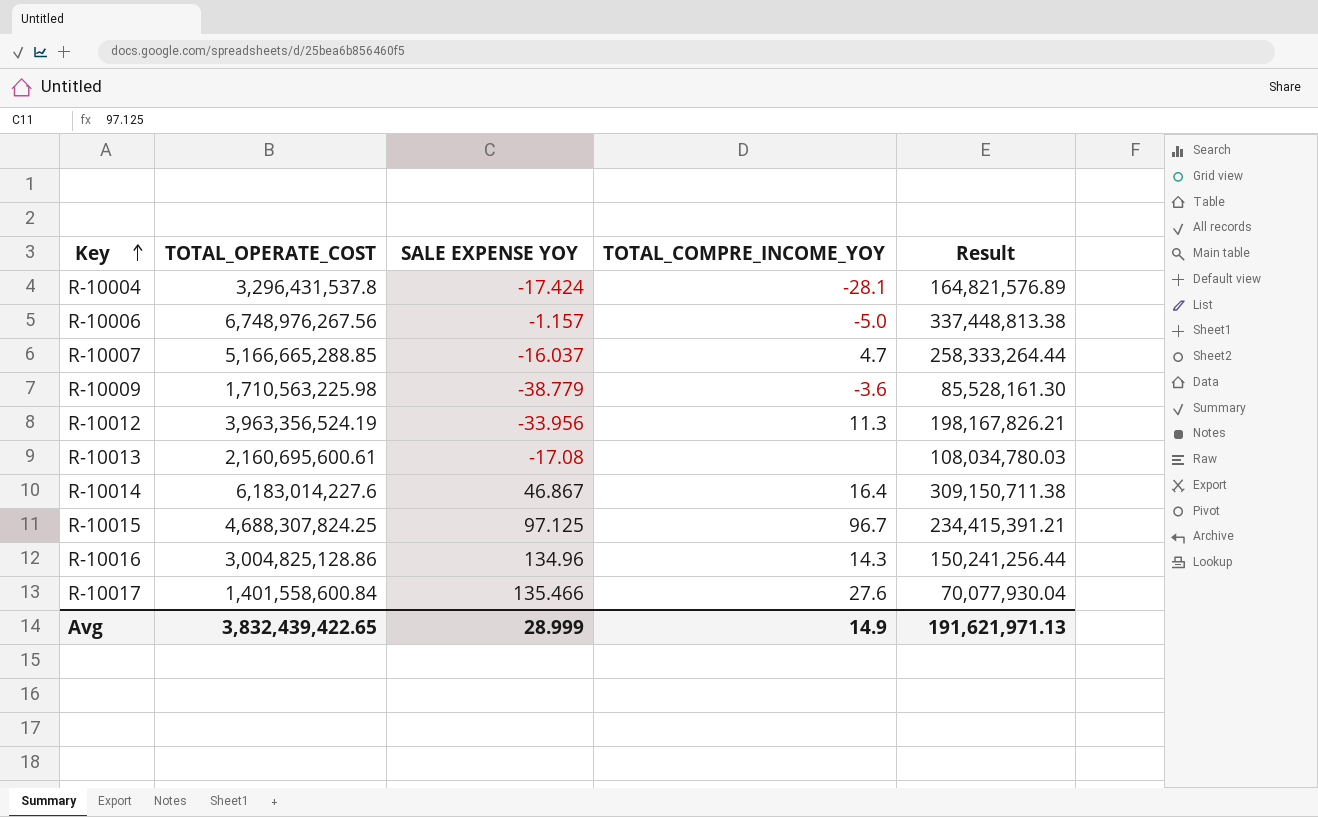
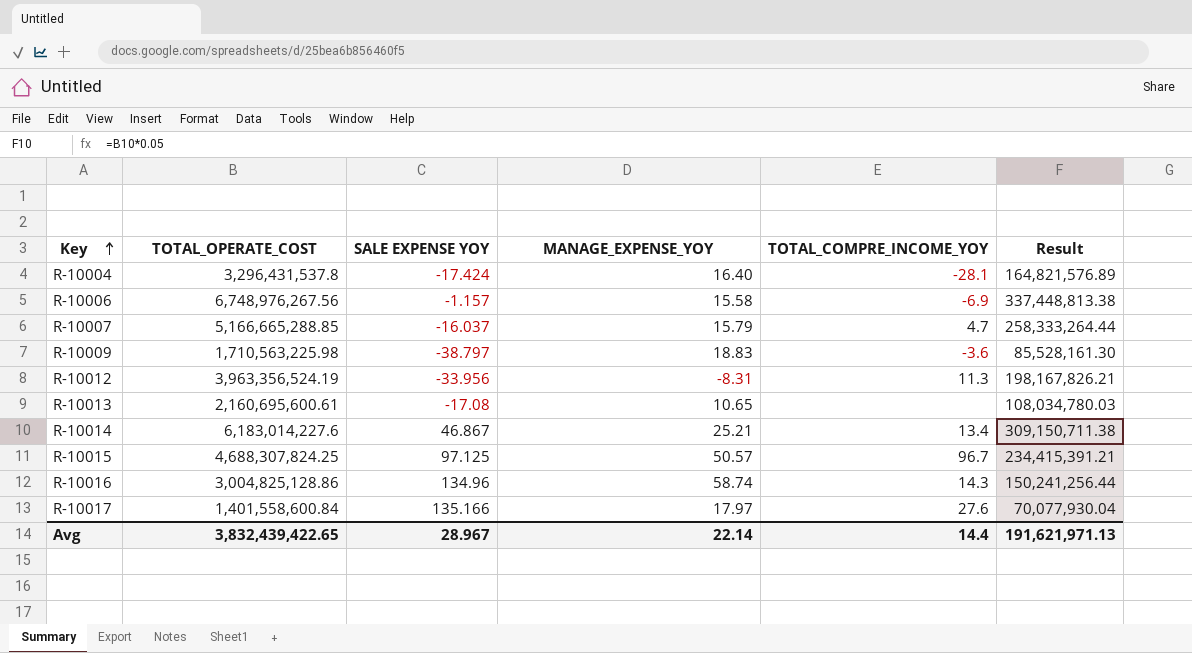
column MANAGE_EXPENSE_YOY | position: none -> 4
R-10006 | TOTAL_COMPRE_INCOME_YOY: -5.0 -> -6.9
R-10009 | SALE EXPENSE YOY: -38.779 -> -38.797
R-10014 | TOTAL_COMPRE_INCOME_YOY: 16.4 -> 13.4
R-10017 | SALE EXPENSE YOY: 135.466 -> 135.166
Avg | SALE EXPENSE YOY: 28.999 -> 28.967
Avg | TOTAL_COMPRE_INCOME_YOY: 14.9 -> 14.4

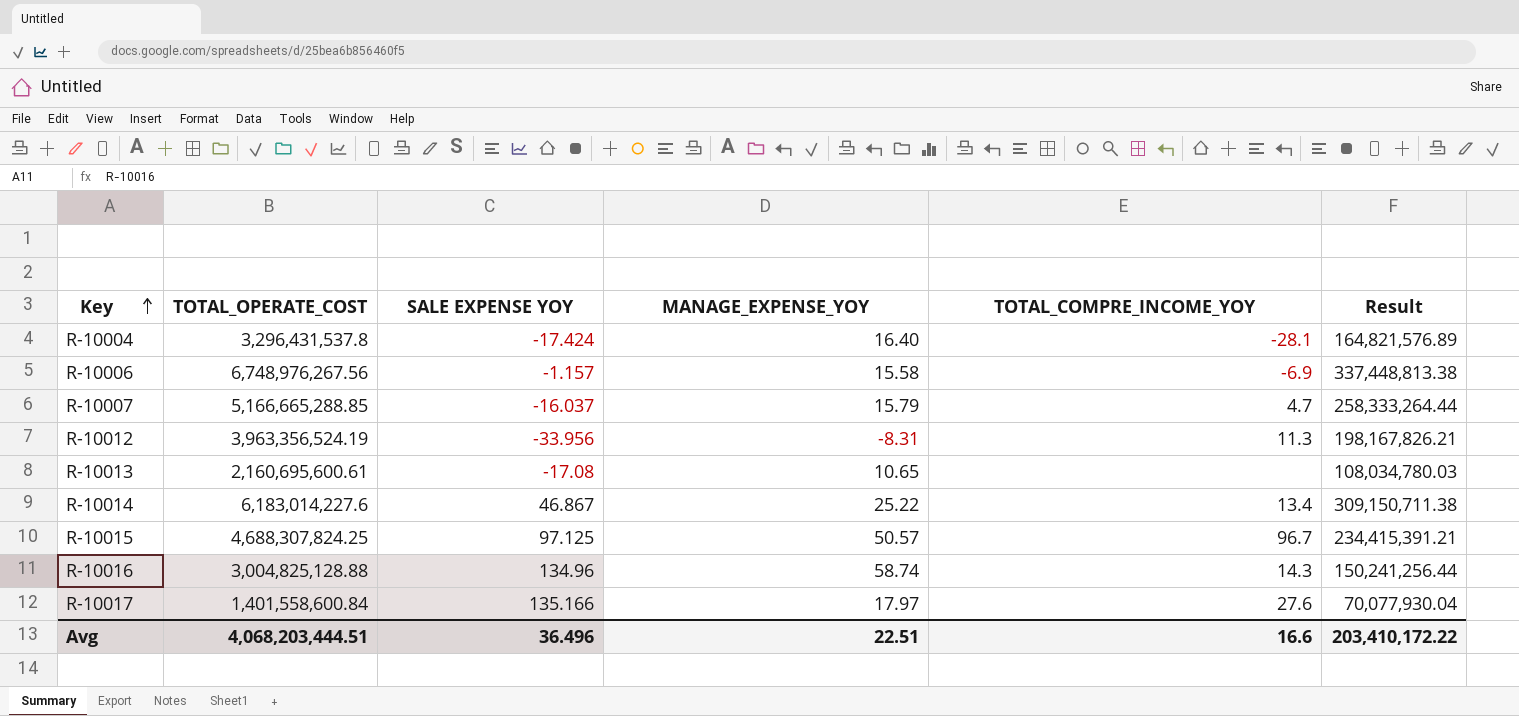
row R-10009: 1,710,563,225.98 | -38.797 | 18.83 | -3.6 | 85,528,161.30 -> none
R-10014 | MANAGE_EXPENSE_YOY: 25.21 -> 25.22
R-10016 | TOTAL_OPERATE_COST: 3,004,825,128.86 -> 3,004,825,128.88
Avg | TOTAL_OPERATE_COST: 3,832,439,422.65 -> 4,068,203,444.51
Avg | SALE EXPENSE YOY: 28.967 -> 36.496
Avg | MANAGE_EXPENSE_YOY: 22.14 -> 22.51
Avg | TOTAL_COMPRE_INCOME_YOY: 14.4 -> 16.6
Avg | Result: 191,621,971.13 -> 203,410,172.22

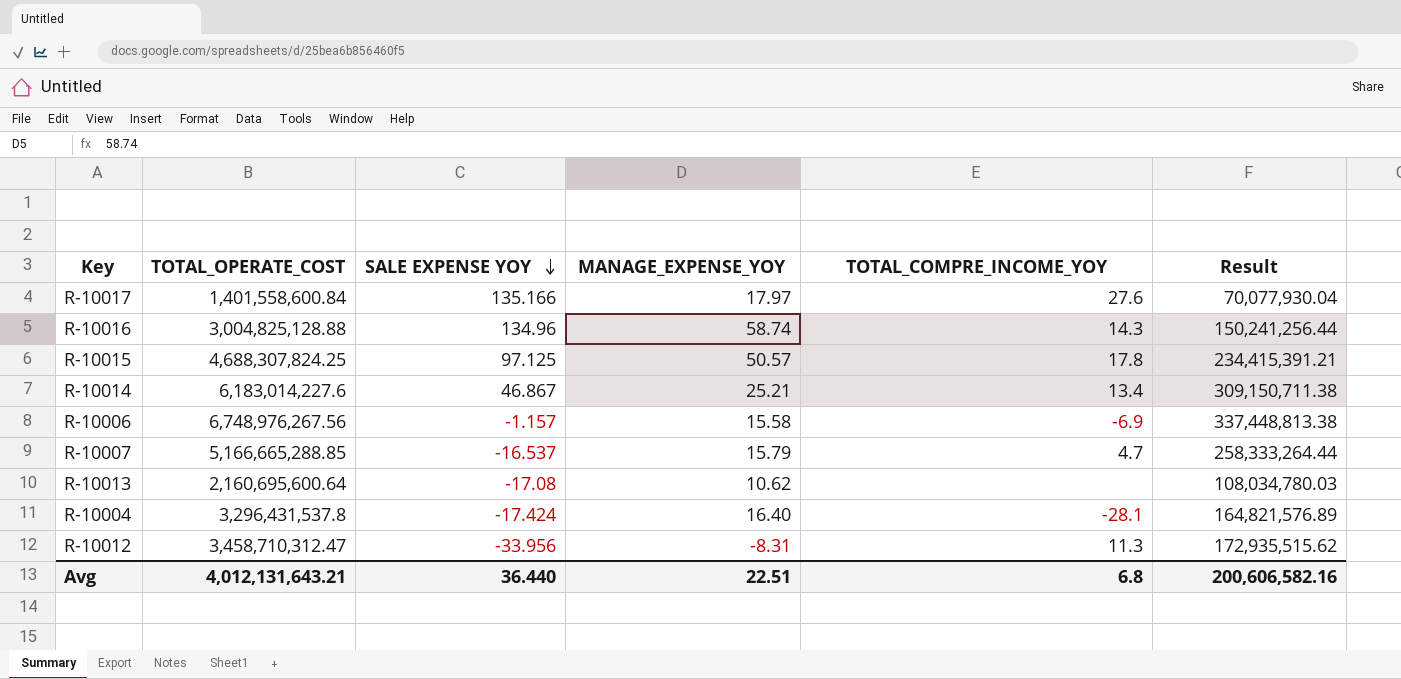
row order: Key ascending -> SALE EXPENSE YOY descending
R-10015 | TOTAL_COMPRE_INCOME_YOY: 96.7 -> 17.8
R-10014 | MANAGE_EXPENSE_YOY: 25.22 -> 25.21
R-10007 | SALE EXPENSE YOY: -16.037 -> -16.537
R-10013 | TOTAL_OPERATE_COST: 2,160,695,600.61 -> 2,160,695,600.64
R-10013 | MANAGE_EXPENSE_YOY: 10.65 -> 10.62
R-10012 | TOTAL_OPERATE_COST: 3,963,356,524.19 -> 3,458,710,312.47
R-10012 | Result: 198,167,826.21 -> 172,935,515.62
Avg | TOTAL_OPERATE_COST: 4,068,203,444.51 -> 4,012,131,643.21
Avg | SALE EXPENSE YOY: 36.496 -> 36.440
Avg | TOTAL_COMPRE_INCOME_YOY: 16.6 -> 6.8
Avg | Result: 203,410,172.22 -> 200,606,582.16

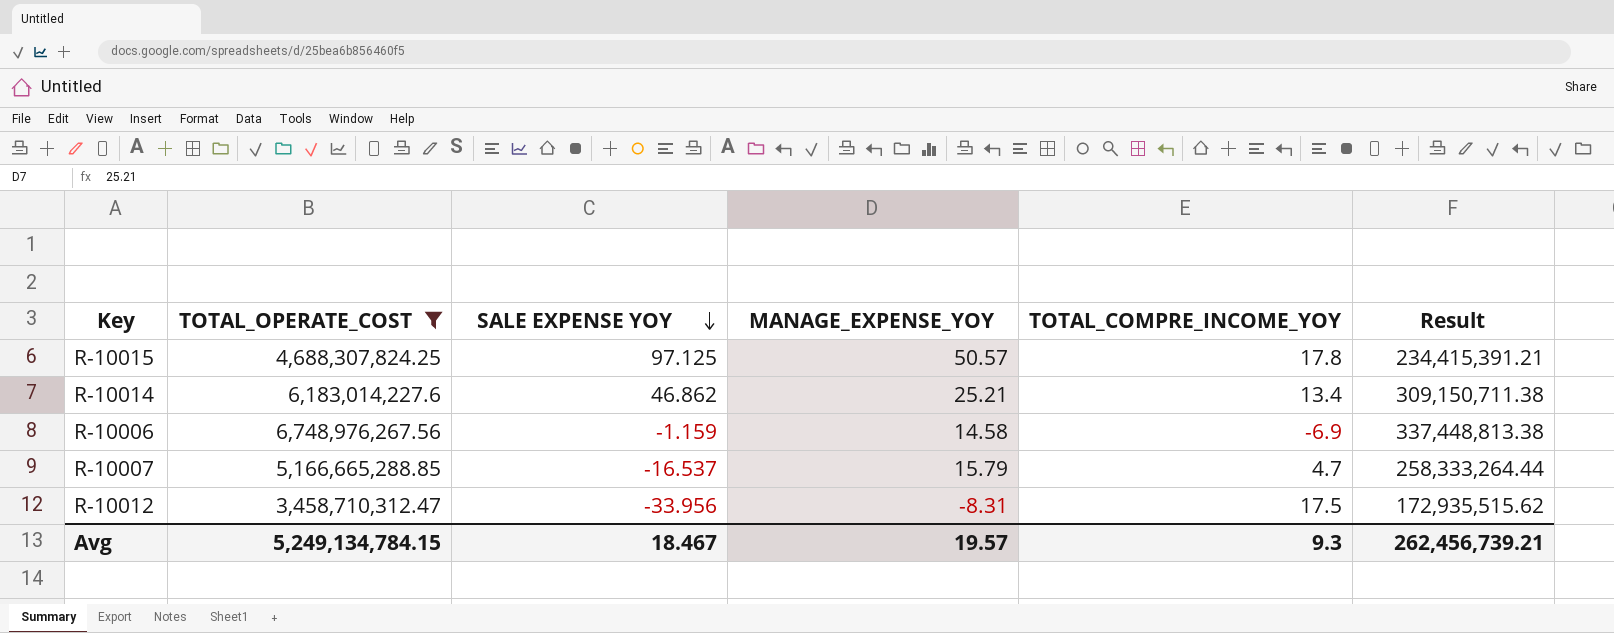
filter: none -> TOTAL_OPERATE_COST >= 3,458,710,312.47
R-10014 | SALE EXPENSE YOY: 46.867 -> 46.862
R-10006 | SALE EXPENSE YOY: -1.157 -> -1.159
R-10006 | MANAGE_EXPENSE_YOY: 15.58 -> 14.58
R-10012 | TOTAL_COMPRE_INCOME_YOY: 11.3 -> 17.5
Avg | TOTAL_OPERATE_COST: 4,012,131,643.21 -> 5,249,134,784.15
Avg | SALE EXPENSE YOY: 36.440 -> 18.467
Avg | MANAGE_EXPENSE_YOY: 22.51 -> 19.57
Avg | TOTAL_COMPRE_INCOME_YOY: 6.8 -> 9.3
Avg | Result: 200,606,582.16 -> 262,456,739.21

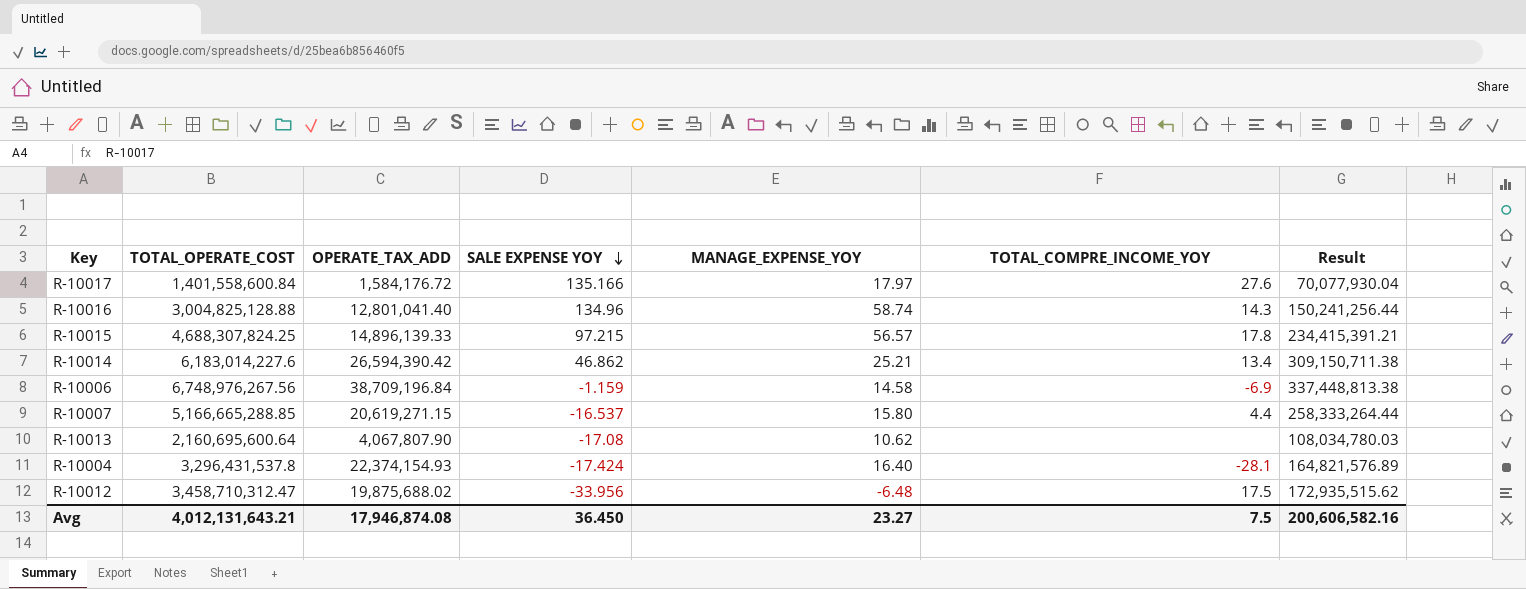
filter: TOTAL_OPERATE_COST >= 3,458,710,312.47 -> none
column OPERATE_TAX_ADD | position: none -> 3
R-10015 | SALE EXPENSE YOY: 97.125 -> 97.215
R-10015 | MANAGE_EXPENSE_YOY: 50.57 -> 56.57
R-10007 | MANAGE_EXPENSE_YOY: 15.79 -> 15.80
R-10007 | TOTAL_COMPRE_INCOME_YOY: 4.7 -> 4.4
R-10012 | MANAGE_EXPENSE_YOY: -8.31 -> -6.48
Avg | TOTAL_OPERATE_COST: 5,249,134,784.15 -> 4,012,131,643.21
Avg | SALE EXPENSE YOY: 18.467 -> 36.450
Avg | MANAGE_EXPENSE_YOY: 19.57 -> 23.27
Avg | TOTAL_COMPRE_INCOME_YOY: 9.3 -> 7.5
Avg | Result: 262,456,739.21 -> 200,606,582.16

